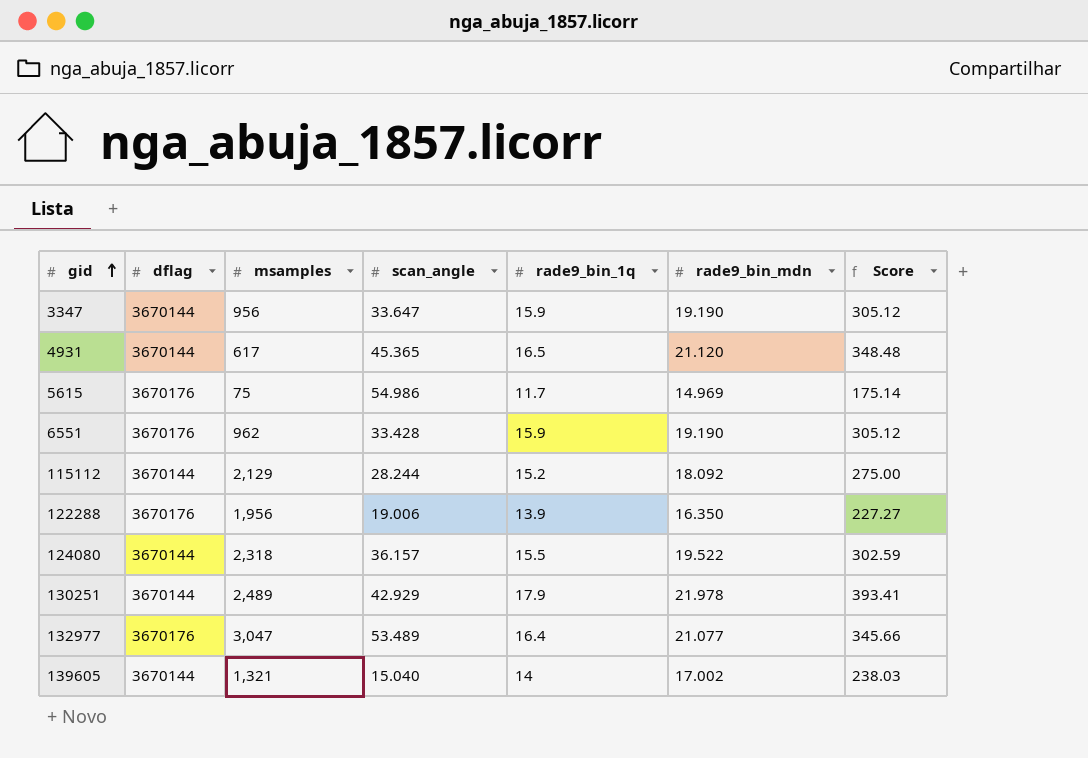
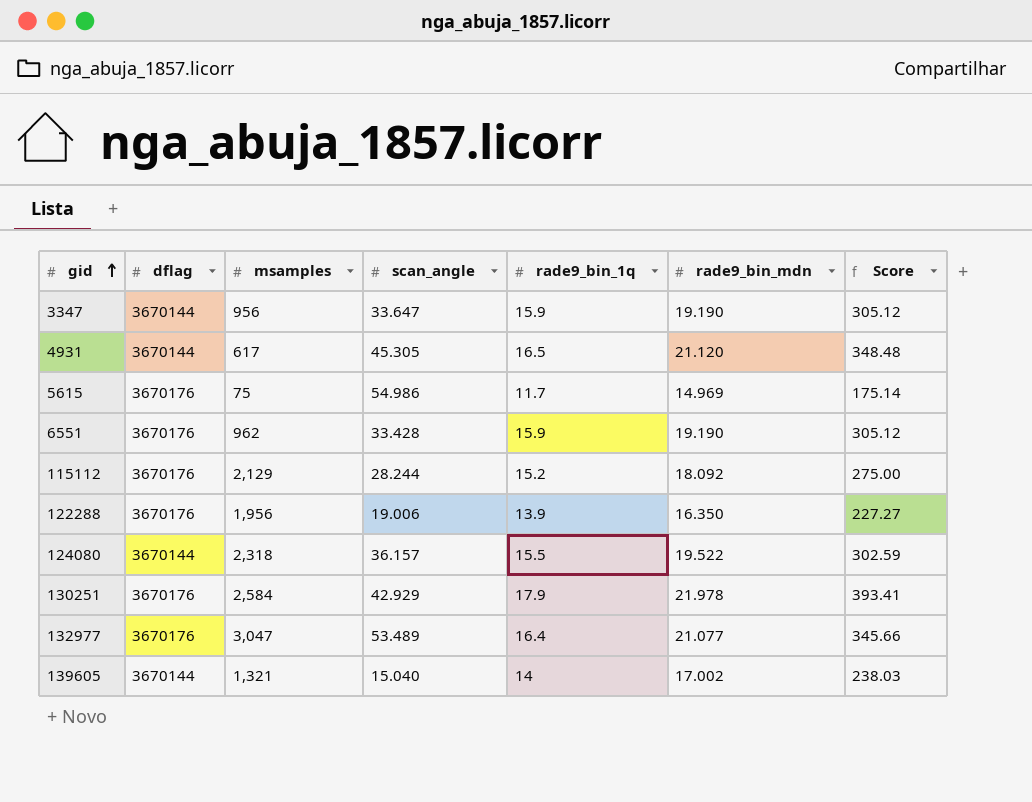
4931 | scan_angle: 45.365 -> 45.305
115112 | dflag: 3670144 -> 3670176
130251 | dflag: 3670144 -> 3670176
130251 | msamples: 2,489 -> 2,584

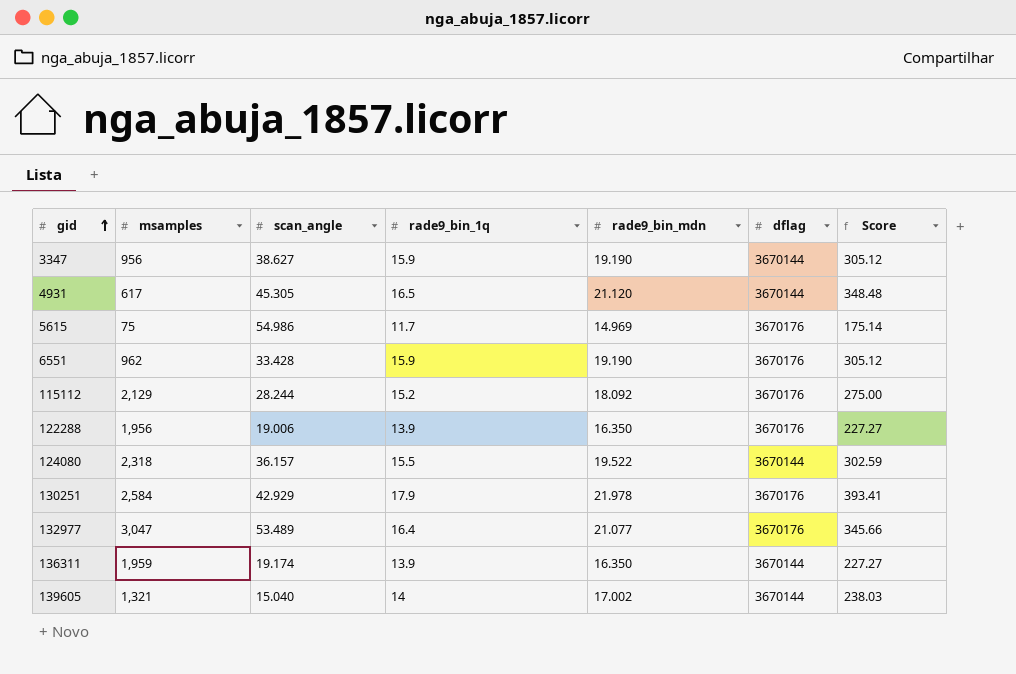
column dflag | position: 2 -> 6
3347 | scan_angle: 33.647 -> 38.627
row 136311: none -> 1,959 | 19.174 | 13.9 | 16.350 | 3670144 | 227.27

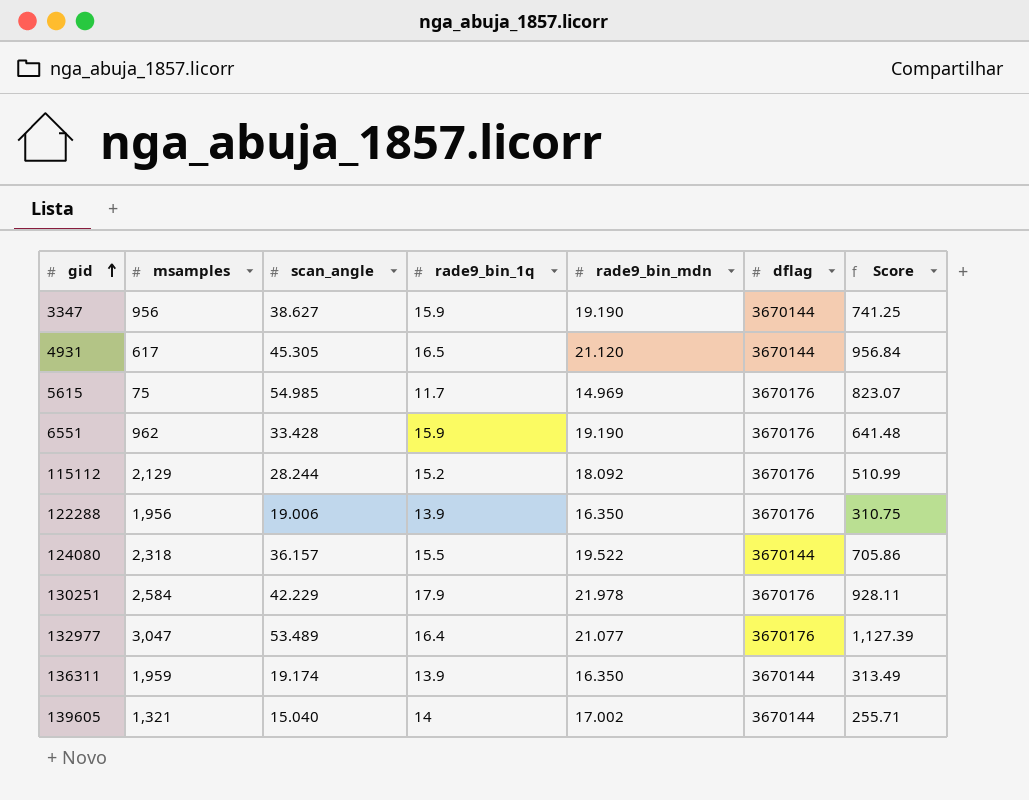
column Score | formula: [rade9_bin_1q] * [rade9_bin_mdn] -> [scan_angle] * [rade9_bin_mdn]
5615 | scan_angle: 54.986 -> 54.985
130251 | scan_angle: 42.929 -> 42.229

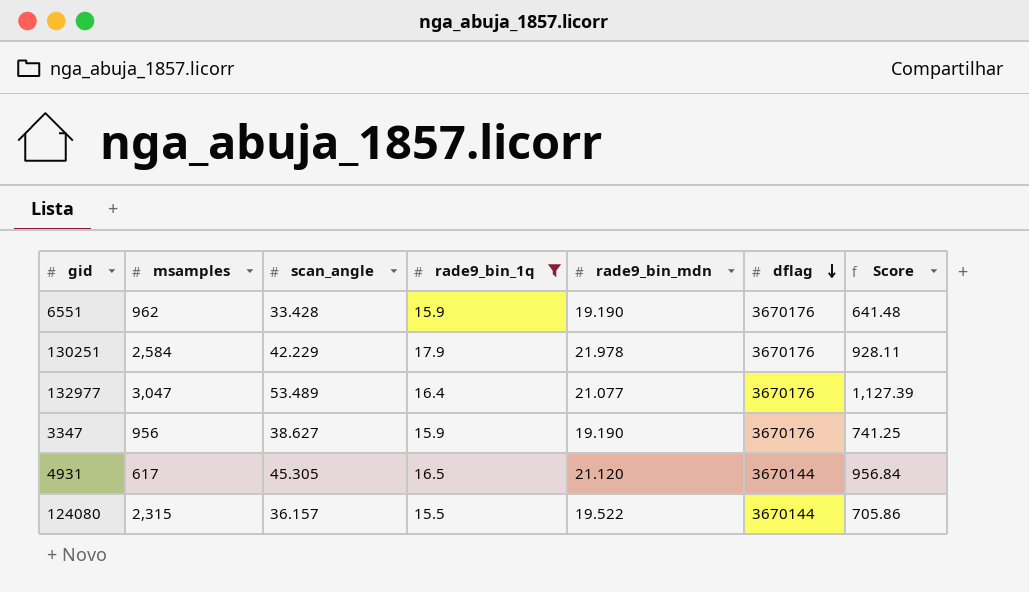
filter: none -> rade9_bin_1q >= 15.5
row order: gid ascending -> dflag descending
3347 | dflag: 3670144 -> 3670176
124080 | msamples: 2,318 -> 2,315

